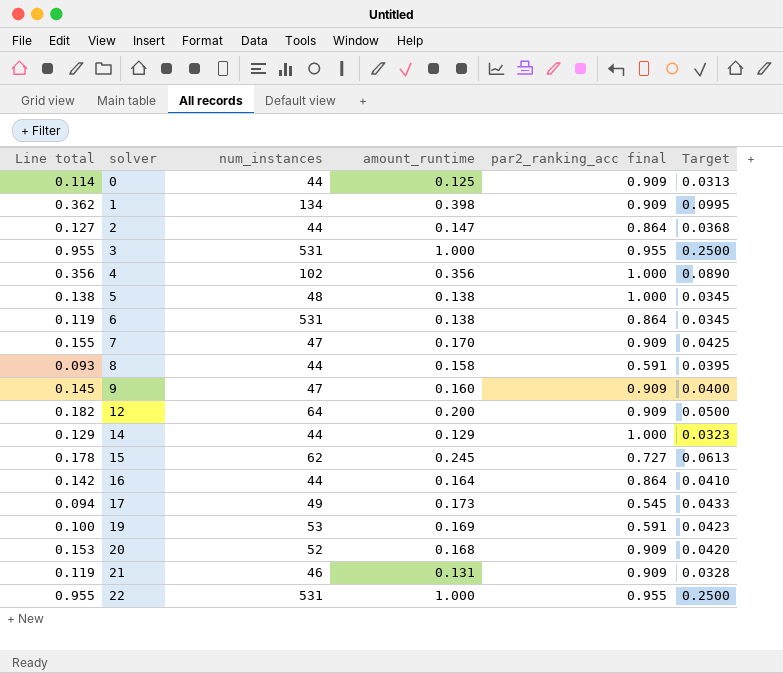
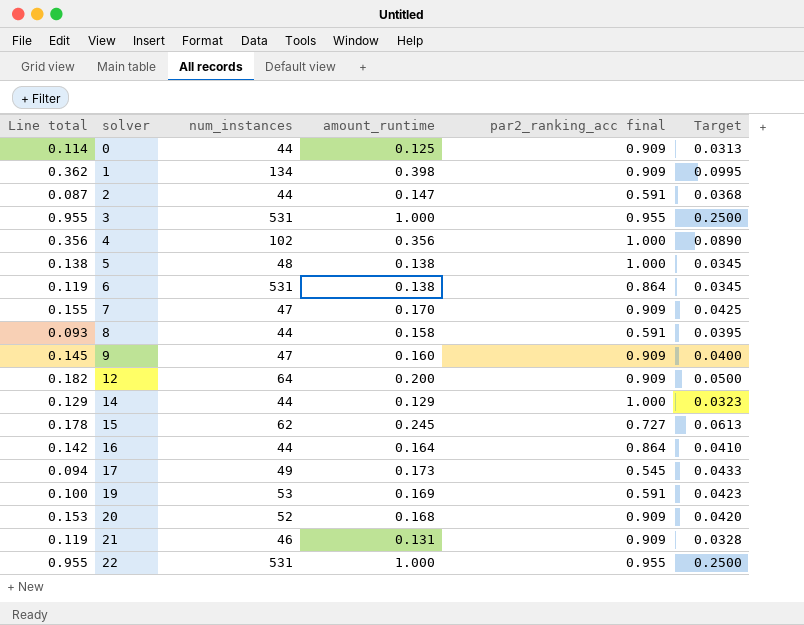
2 | Line total: 0.127 -> 0.087
2 | par2_ranking_acc final: 0.864 -> 0.591

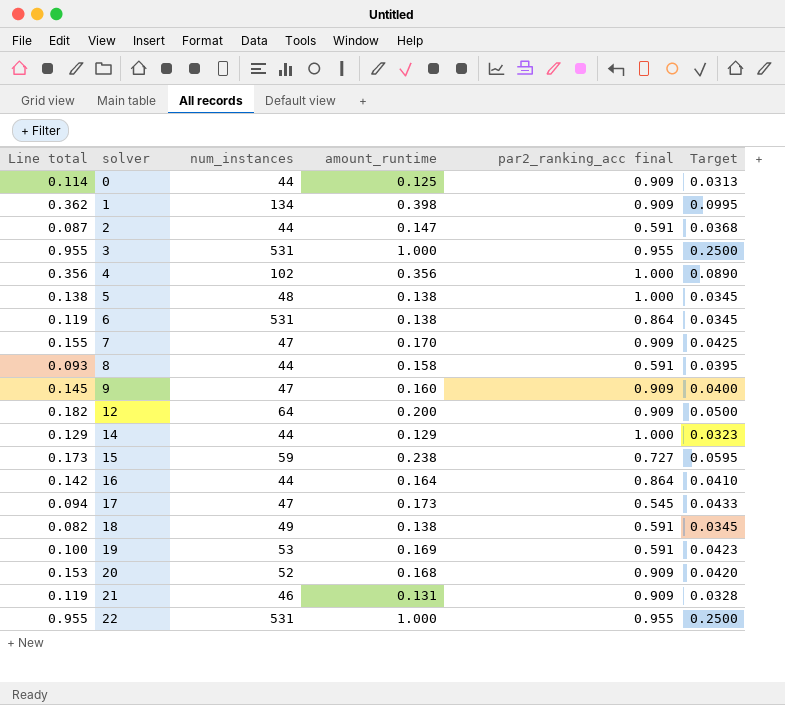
15 | Line total: 0.178 -> 0.173
15 | num_instances: 62 -> 59
15 | amount_runtime: 0.245 -> 0.238
15 | Target: 0.0613 -> 0.0595
17 | num_instances: 49 -> 47
row 18: none -> 0.082 | 49 | 0.138 | 0.591 | 0.0345

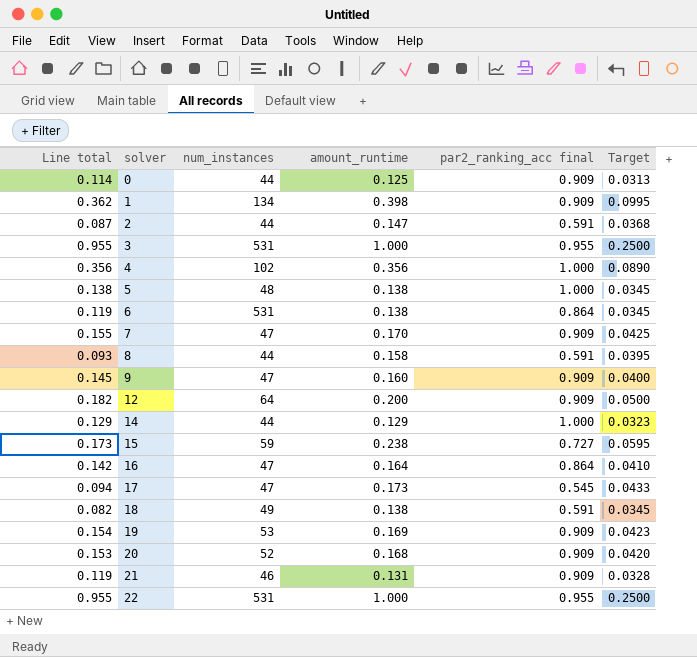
16 | num_instances: 44 -> 47
19 | Line total: 0.100 -> 0.154
19 | par2_ranking_acc final: 0.591 -> 0.909

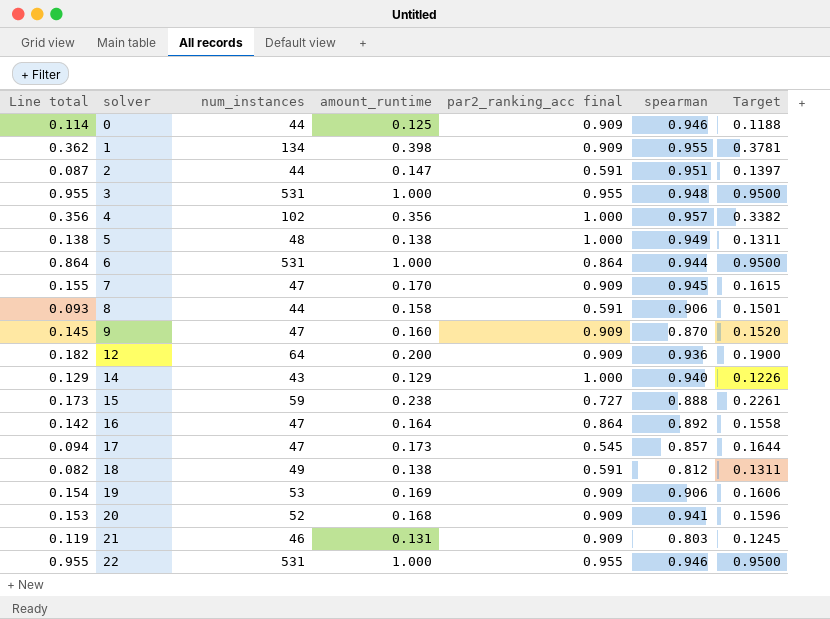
column spearman | position: none -> 6
column Target | formula: [amount_runtime] * 0.25 -> [amount_runtime] * 0.95
6 | Line total: 0.119 -> 0.864
6 | amount_runtime: 0.138 -> 1.000
14 | num_instances: 44 -> 43

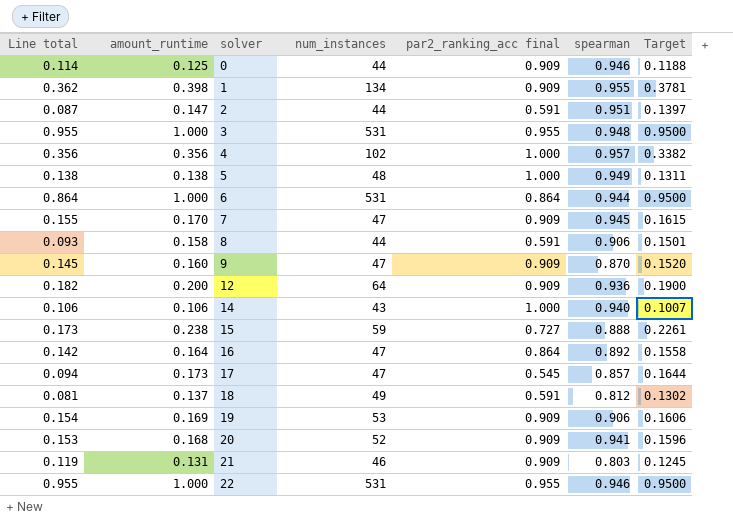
column amount_runtime | position: 4 -> 2
14 | Line total: 0.129 -> 0.106
14 | amount_runtime: 0.129 -> 0.106
14 | Target: 0.1226 -> 0.1007
18 | Line total: 0.082 -> 0.081
18 | amount_runtime: 0.138 -> 0.137
18 | Target: 0.1311 -> 0.1302

